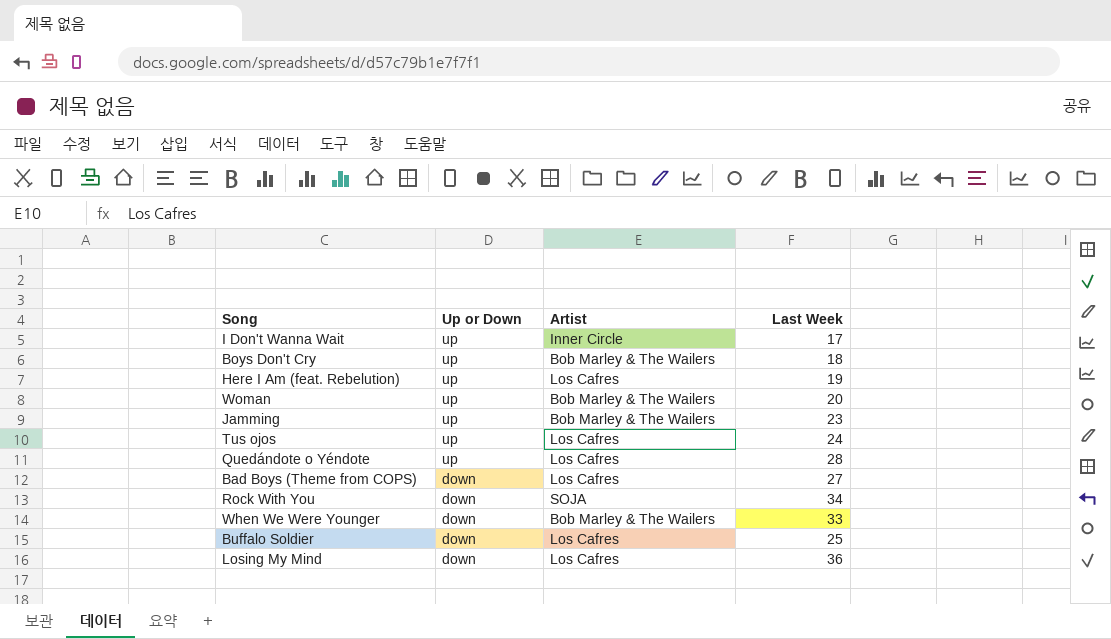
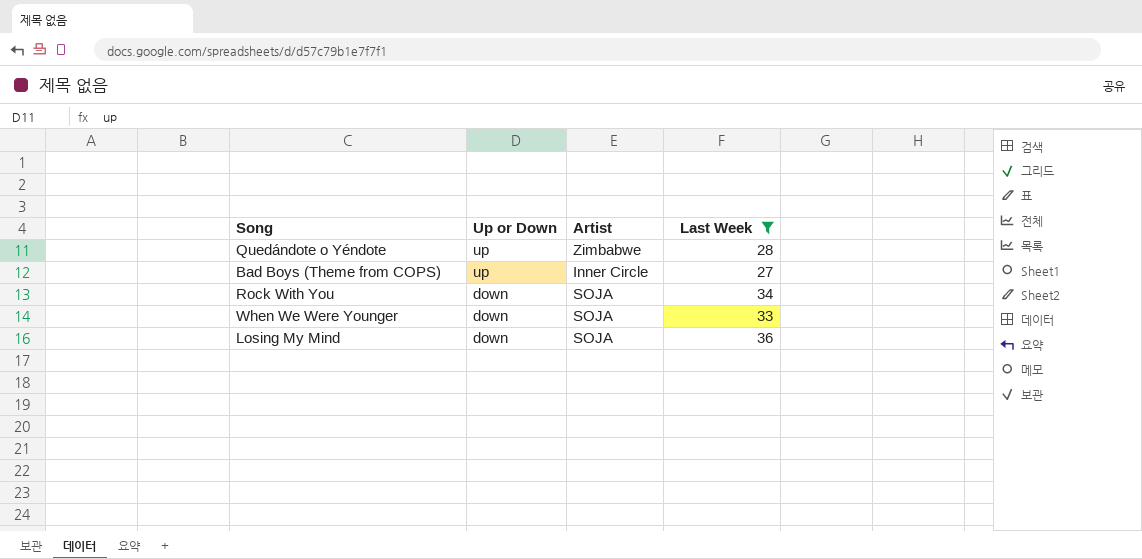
filter: none -> Last Week >= 27
Quedándote o Yéndote | Artist: Los Cafres -> Zimbabwe
Bad Boys (Theme from COPS) | Up or Down: down -> up
Bad Boys (Theme from COPS) | Artist: Los Cafres -> Inner Circle
When We Were Younger | Artist: Bob Marley & The Wailers -> SOJA
Losing My Mind | Artist: Los Cafres -> SOJA

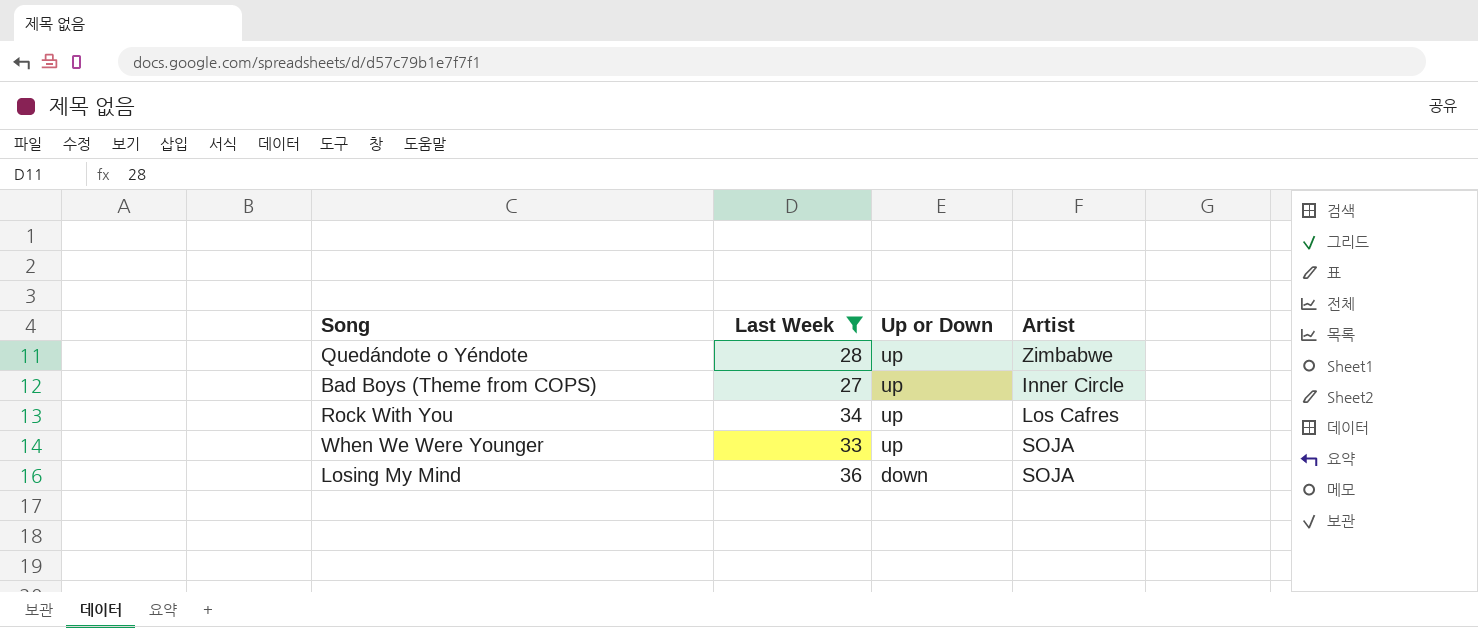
column Last Week | position: 4 -> 2
Rock With You | Up or Down: down -> up
Rock With You | Artist: SOJA -> Los Cafres
When We Were Younger | Up or Down: down -> up

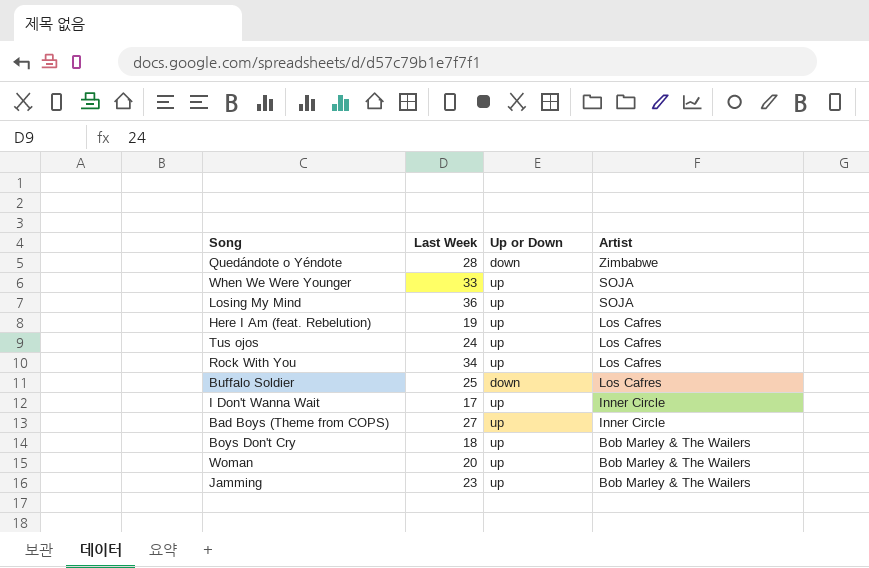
filter: Last Week >= 27 -> none
row order: Up or Down descending -> Artist descending
Quedándote o Yéndote | Up or Down: up -> down
Losing My Mind | Up or Down: down -> up

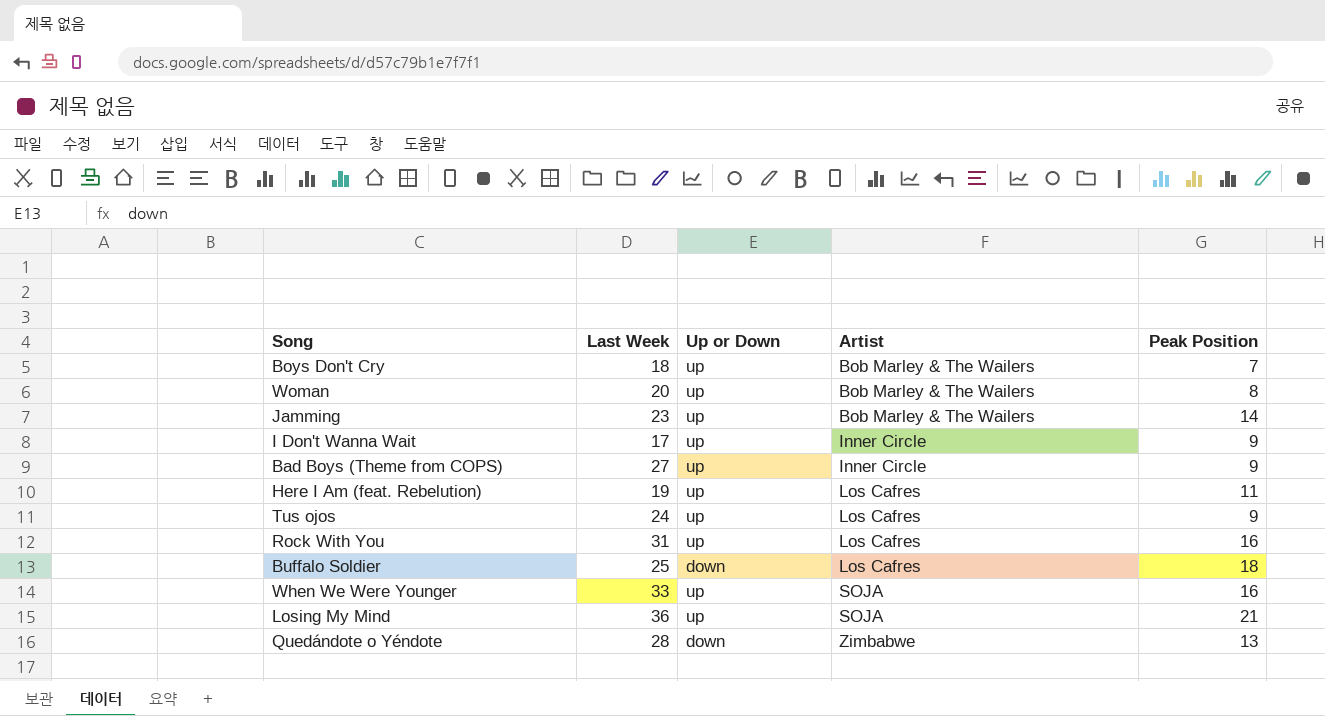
row order: Artist descending -> Artist ascending
column Peak Position | position: none -> 5
Rock With You | Last Week: 34 -> 31

